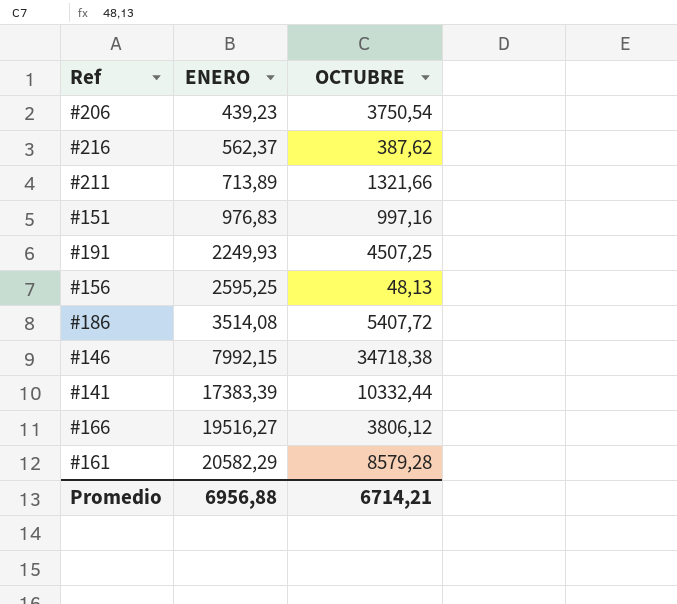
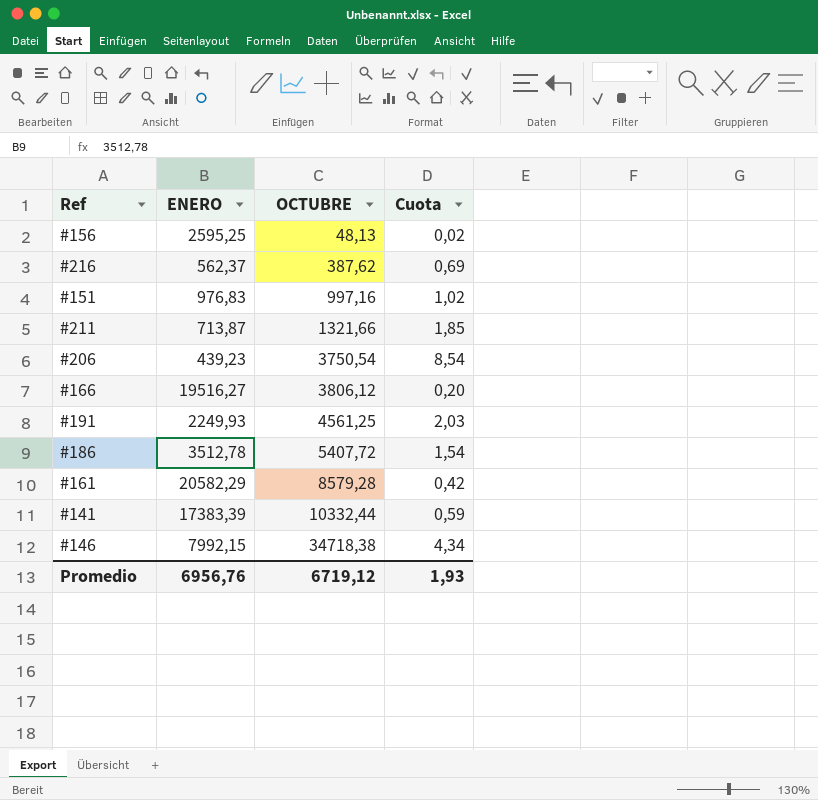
row order: ENERO ascending -> OCTUBRE ascending
column Cuota | formula: none -> [OCTUBRE] / [ENERO]
#211 | ENERO: 713,89 -> 713,87
#191 | OCTUBRE: 4507,25 -> 4561,25
#186 | ENERO: 3514,08 -> 3512,78
Promedio | ENERO: 6956,88 -> 6956,76
Promedio | OCTUBRE: 6714,21 -> 6719,12

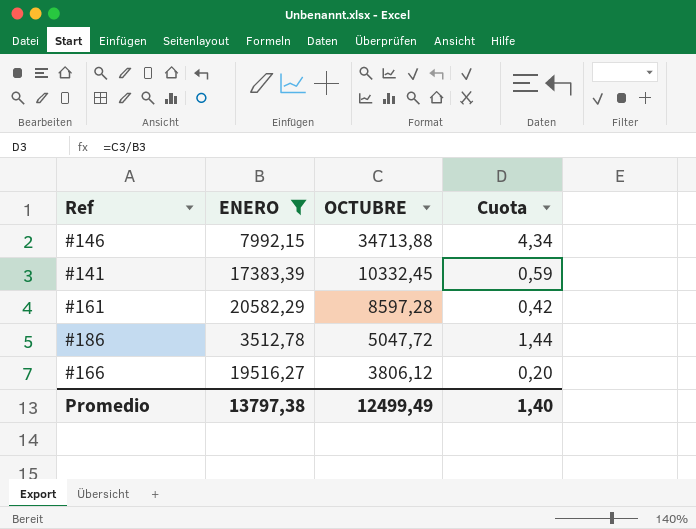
filter: none -> ENERO >= 3512,78
row order: OCTUBRE ascending -> OCTUBRE descending
#146 | OCTUBRE: 34718,38 -> 34713,88
#141 | OCTUBRE: 10332,44 -> 10332,45
#161 | OCTUBRE: 8579,28 -> 8597,28
#186 | OCTUBRE: 5407,72 -> 5047,72
#186 | Cuota: 1,54 -> 1,44
Promedio | ENERO: 6956,76 -> 13797,38
Promedio | OCTUBRE: 6719,12 -> 12499,49
Promedio | Cuota: 1,93 -> 1,40

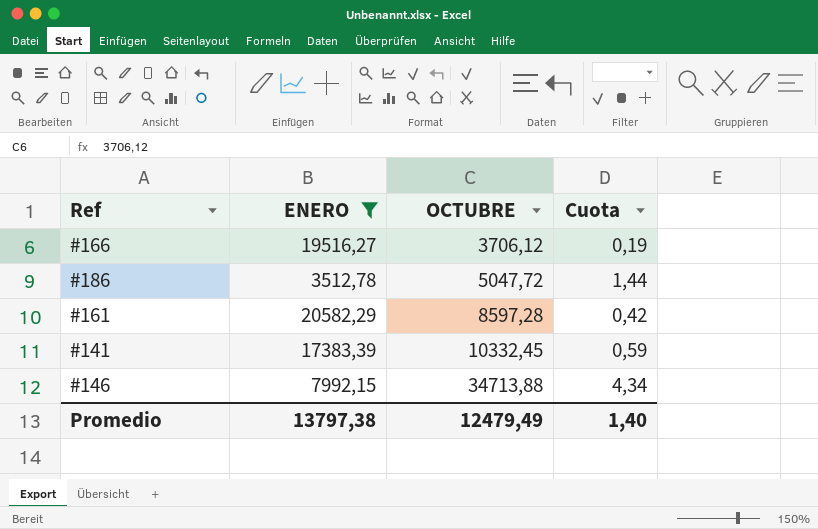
row order: OCTUBRE descending -> OCTUBRE ascending
#166 | OCTUBRE: 3806,12 -> 3706,12
#166 | Cuota: 0,20 -> 0,19
Promedio | OCTUBRE: 12499,49 -> 12479,49

